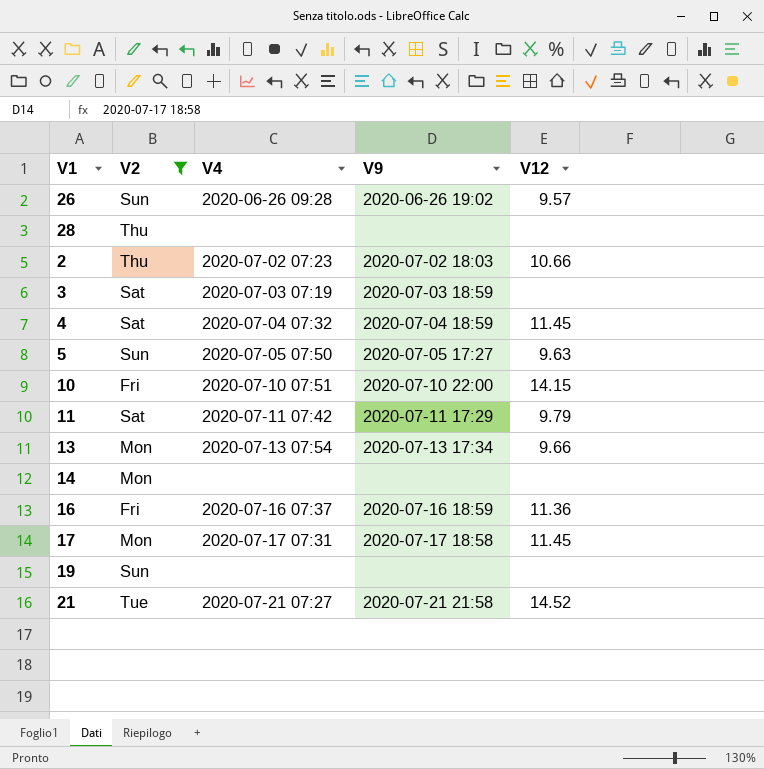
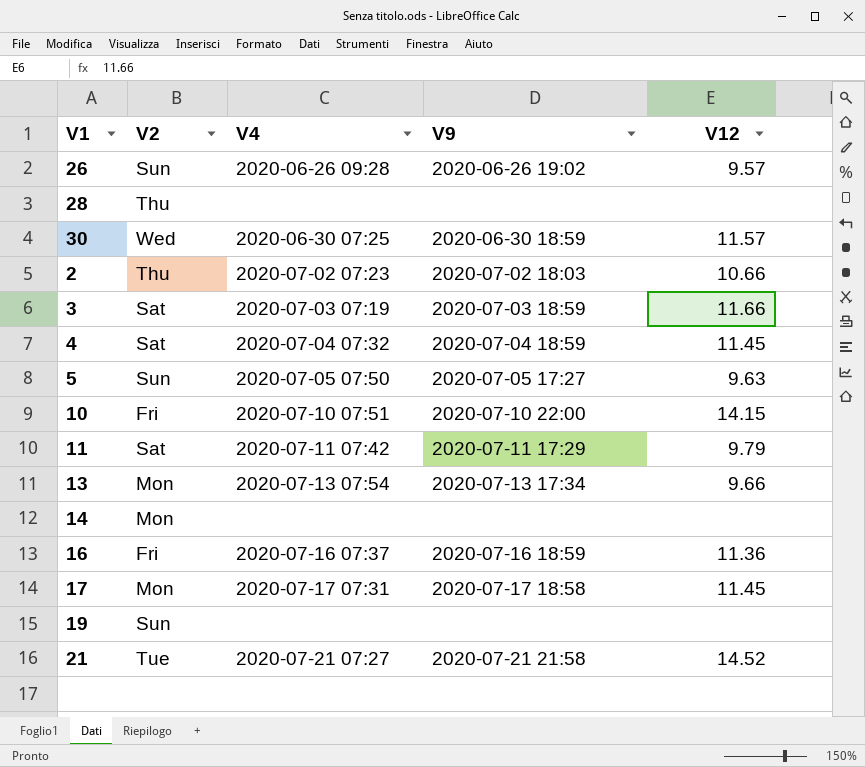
filter: V2 != Wed -> none
3 | V12: none -> 11.66

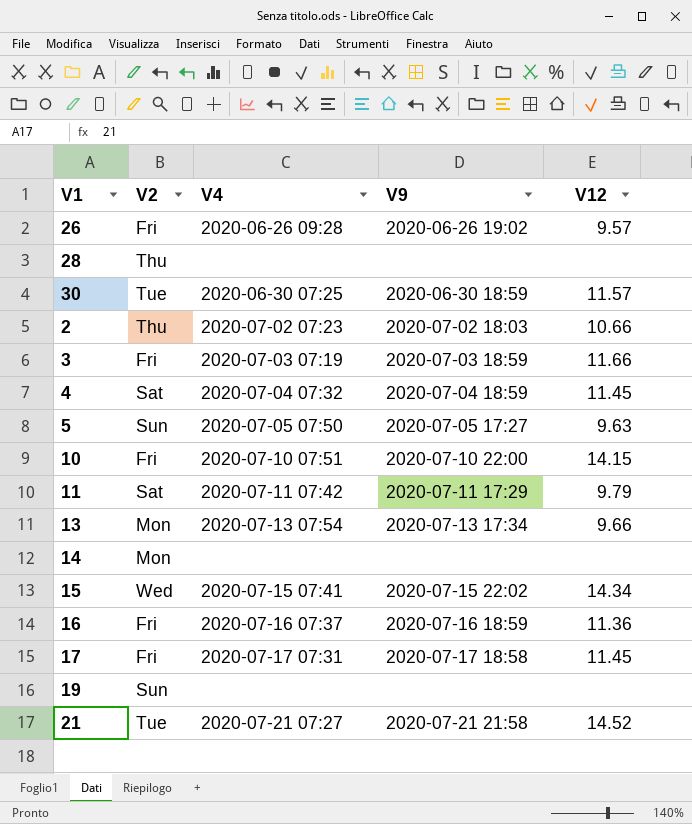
26 | V2: Sun -> Fri
30 | V2: Wed -> Tue
3 | V2: Sat -> Fri
row 15: none -> Wed | 2020-07-15 07:41 | 2020-07-15 22:02 | 14.34
17 | V2: Mon -> Fri

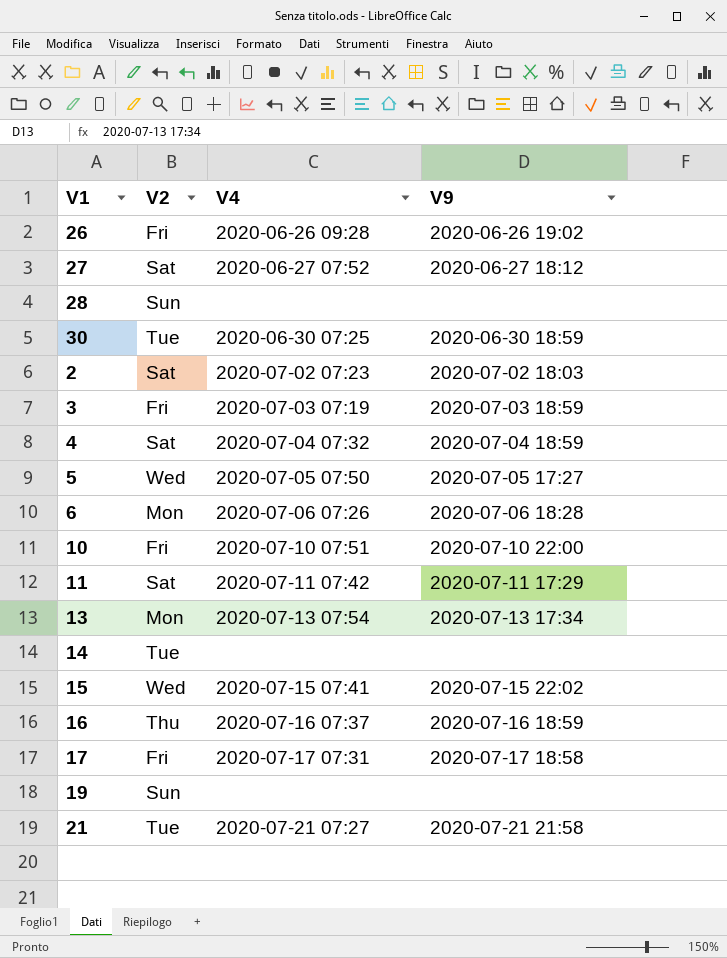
column V12 | position: 5 -> none
row 27: none -> Sat | 2020-06-27 07:52 | 2020-06-27 18:12
28 | V2: Thu -> Sun
2 | V2: Thu -> Sat
5 | V2: Sun -> Wed
row 6: none -> Mon | 2020-07-06 07:26 | 2020-07-06 18:28
14 | V2: Mon -> Tue
16 | V2: Fri -> Thu

